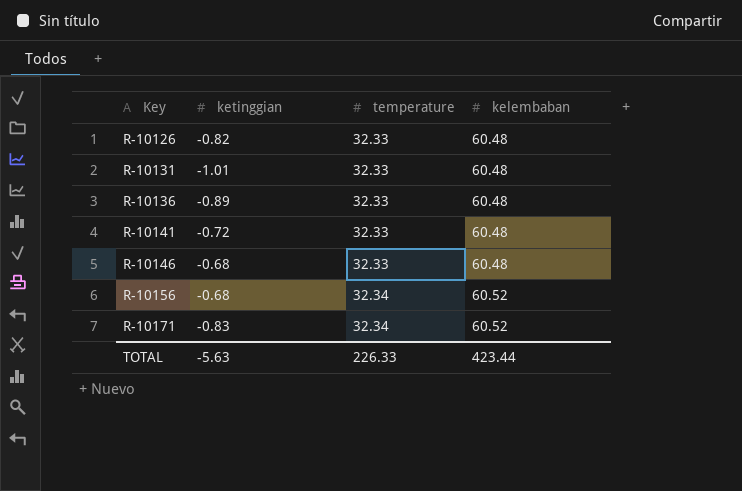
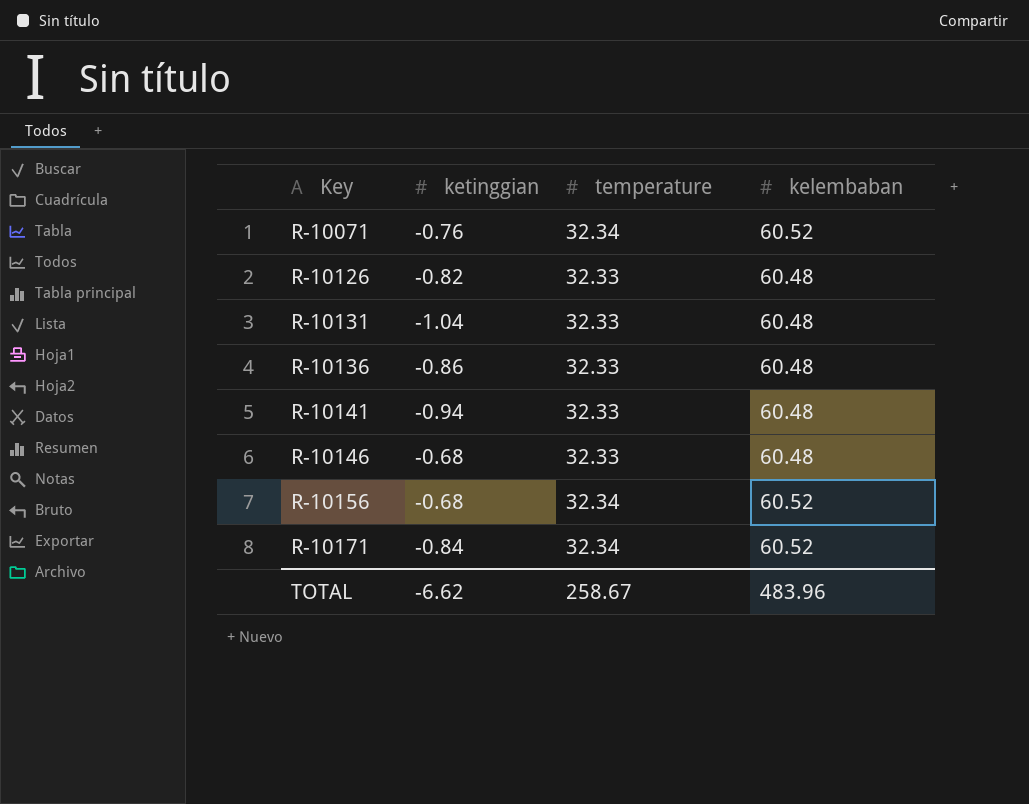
row R-10071: none -> -0.76 | 32.34 | 60.52
R-10131 | ketinggian: -1.01 -> -1.04
R-10136 | ketinggian: -0.89 -> -0.86
R-10141 | ketinggian: -0.72 -> -0.94
R-10171 | ketinggian: -0.83 -> -0.84
TOTAL | ketinggian: -5.63 -> -6.62
TOTAL | temperature: 226.33 -> 258.67
TOTAL | kelembaban: 423.44 -> 483.96

